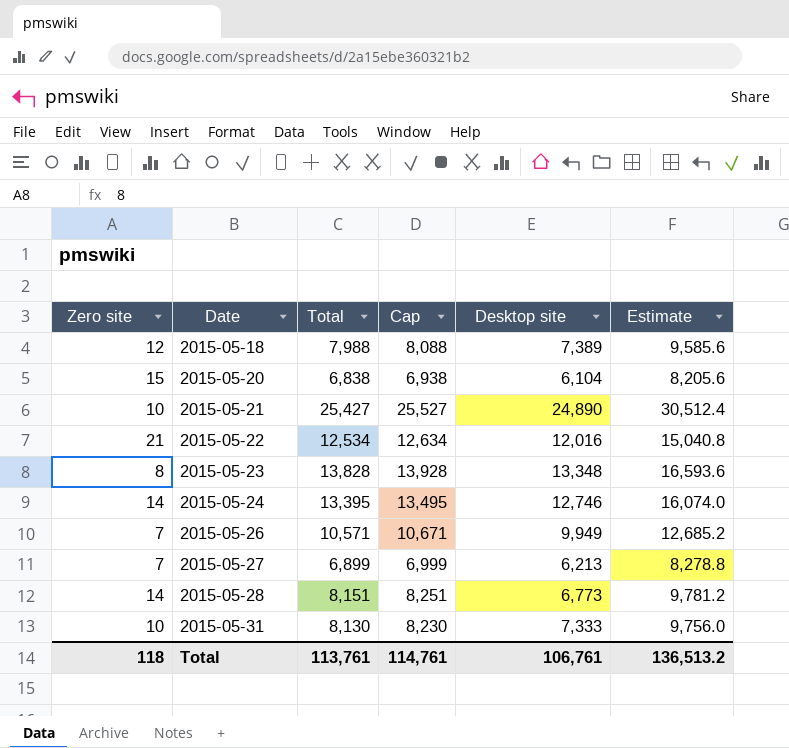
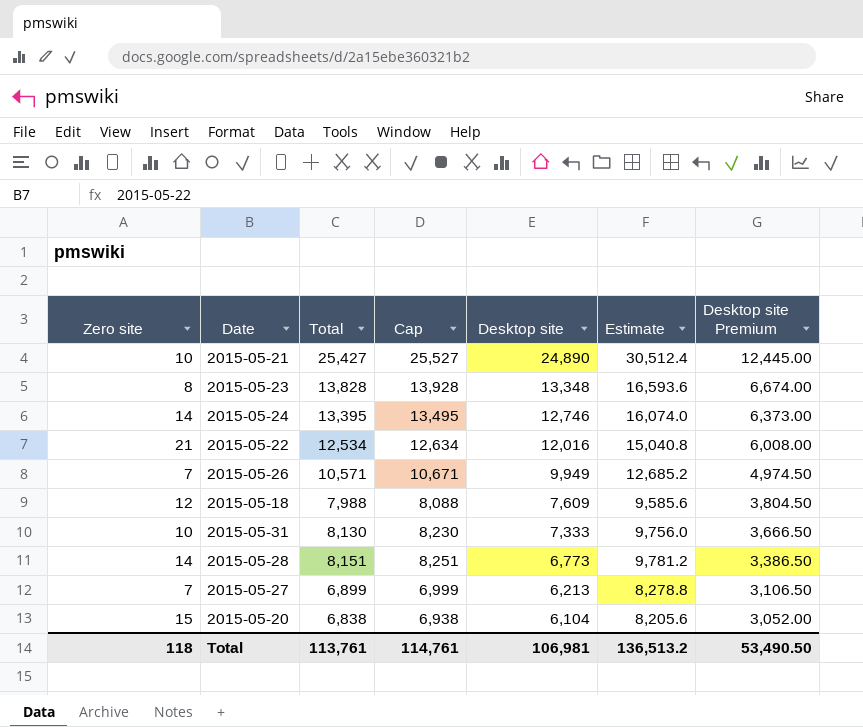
row order: Date ascending -> Desktop site descending
column Desktop site Premium | formula: none -> [Desktop site] * 0.5
2015-05-18 | Desktop site: 7,389 -> 7,609
Total | Desktop site: 106,761 -> 106,981

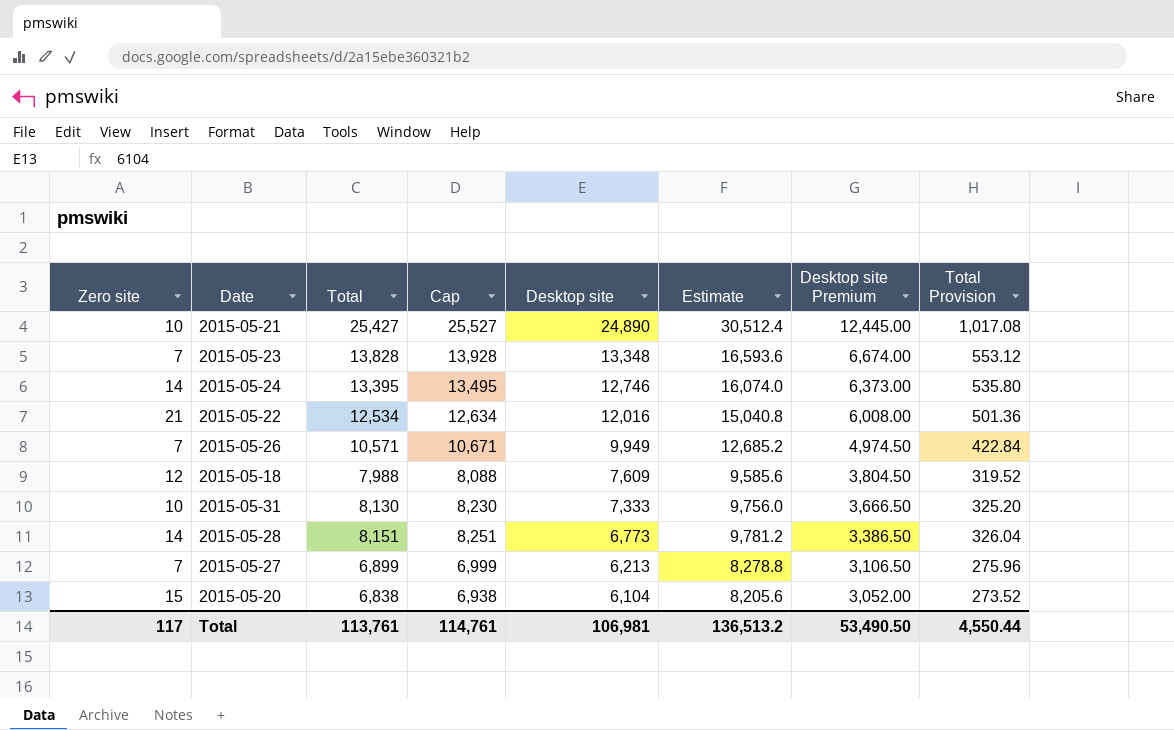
column Total Provision | formula: none -> [Total] * 0.04
2015-05-23 | Zero site: 8 -> 7
Total | Zero site: 118 -> 117

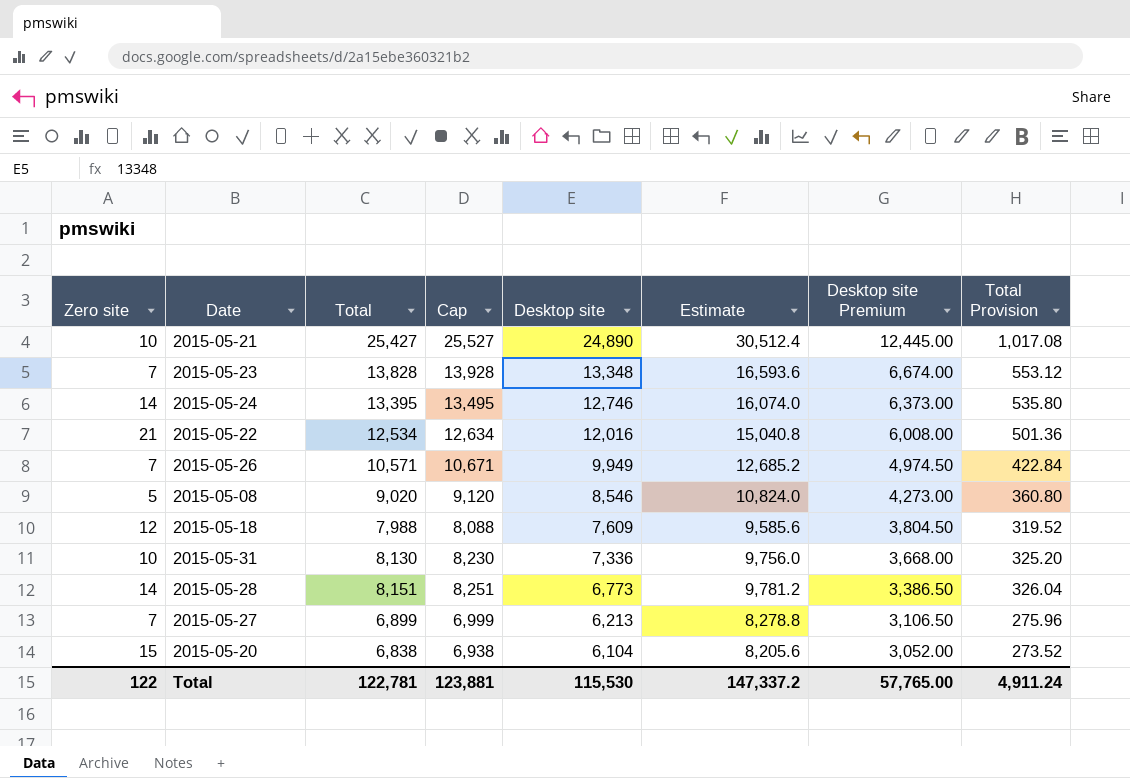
row 2015-05-08: none -> 5 | 9,020 | 9,120 | 8,546 | 10,824.0 | 4,273.00 | 360.80
2015-05-31 | Desktop site: 7,333 -> 7,336
2015-05-31 | Desktop site Premium: 3,666.50 -> 3,668.00
Total | Zero site: 117 -> 122
Total | Total: 113,761 -> 122,781
Total | Cap: 114,761 -> 123,881
Total | Desktop site: 106,981 -> 115,530
Total | Estimate: 136,513.2 -> 147,337.2
Total | Desktop site Premium: 53,490.50 -> 57,765.00
Total | Total Provision: 4,550.44 -> 4,911.24

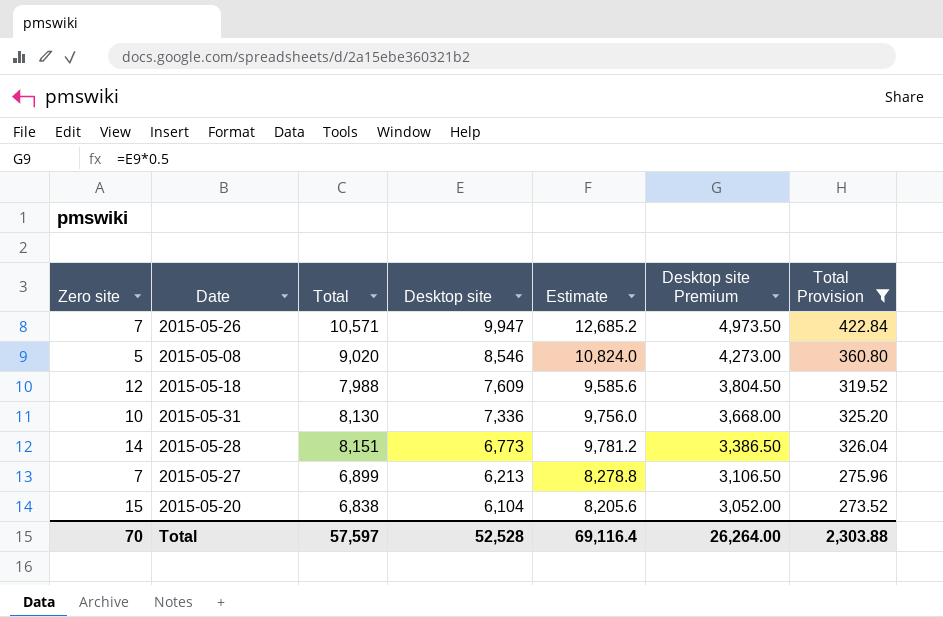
filter: none -> Total Provision <= 422.84
column Cap | formula: [Total] + 100 -> none
2015-05-26 | Desktop site: 9,949 -> 9,947
2015-05-26 | Desktop site Premium: 4,974.50 -> 4,973.50
Total | Zero site: 122 -> 70
Total | Total: 122,781 -> 57,597
Total | Desktop site: 115,530 -> 52,528
Total | Estimate: 147,337.2 -> 69,116.4
Total | Desktop site Premium: 57,765.00 -> 26,264.00
Total | Total Provision: 4,911.24 -> 2,303.88

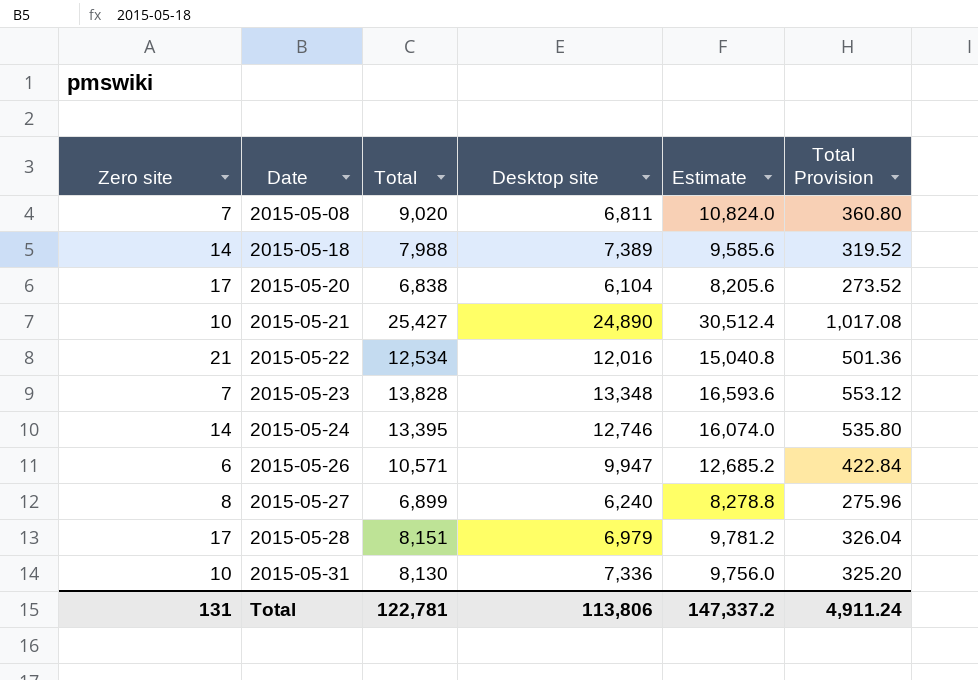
filter: Total Provision <= 422.84 -> none
row order: Desktop site descending -> Date ascending
column Desktop site Premium | formula: [Desktop site] * 0.5 -> none
2015-05-08 | Zero site: 5 -> 7
2015-05-08 | Desktop site: 8,546 -> 6,811
2015-05-18 | Zero site: 12 -> 14
2015-05-18 | Desktop site: 7,609 -> 7,389
2015-05-20 | Zero site: 15 -> 17
2015-05-26 | Zero site: 7 -> 6
2015-05-27 | Zero site: 7 -> 8
2015-05-27 | Desktop site: 6,213 -> 6,240
2015-05-28 | Zero site: 14 -> 17
2015-05-28 | Desktop site: 6,773 -> 6,979
Total | Zero site: 70 -> 131
Total | Total: 57,597 -> 122,781
Total | Desktop site: 52,528 -> 113,806
Total | Estimate: 69,116.4 -> 147,337.2
Total | Total Provision: 2,303.88 -> 4,911.24

